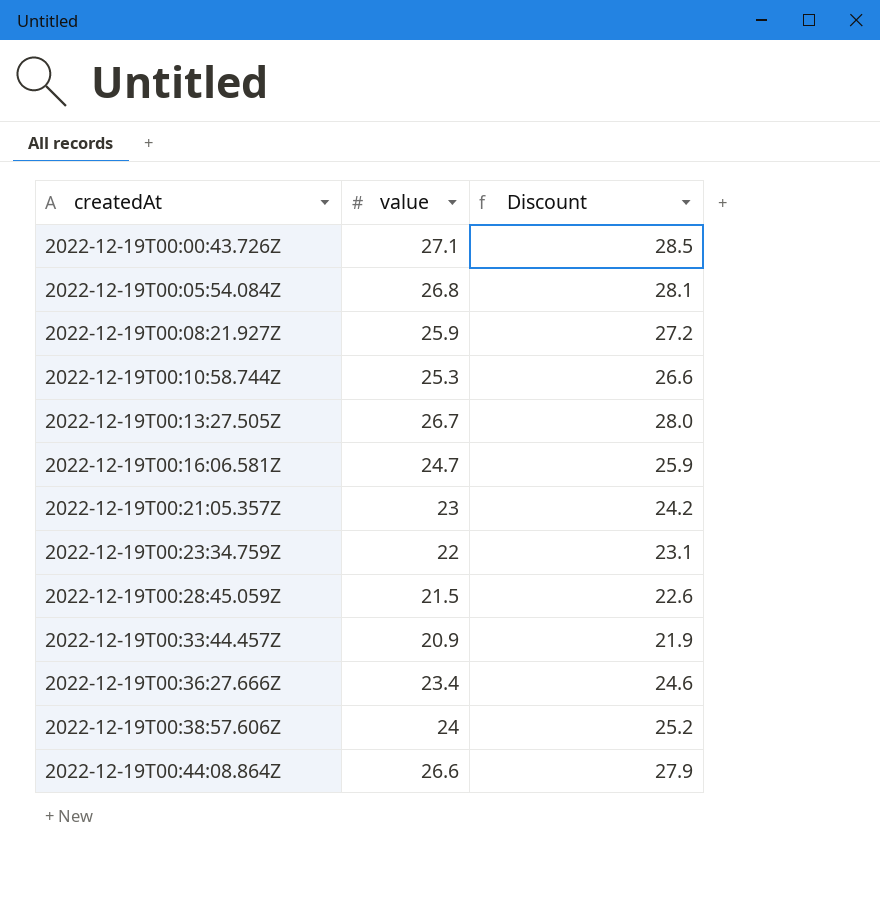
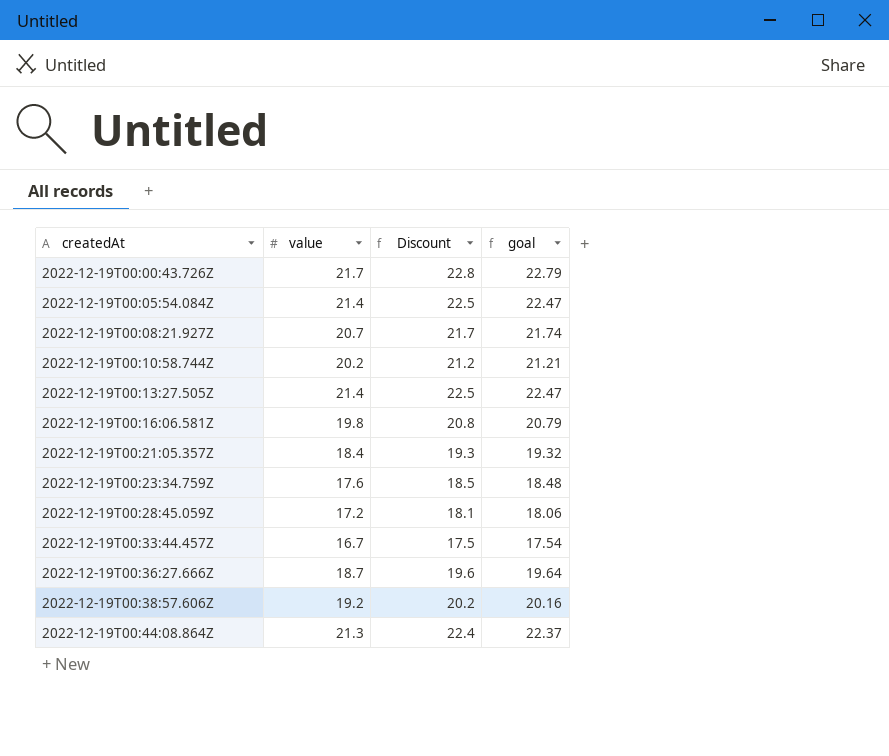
column goal | formula: none -> [value] * 1.05
2022-12-19T00:00:43.726Z | value: 27.1 -> 21.7
2022-12-19T00:00:43.726Z | Discount: 28.5 -> 22.8
2022-12-19T00:05:54.084Z | value: 26.8 -> 21.4
2022-12-19T00:05:54.084Z | Discount: 28.1 -> 22.5
2022-12-19T00:08:21.927Z | value: 25.9 -> 20.7
2022-12-19T00:08:21.927Z | Discount: 27.2 -> 21.7
2022-12-19T00:10:58.744Z | value: 25.3 -> 20.2
2022-12-19T00:10:58.744Z | Discount: 26.6 -> 21.2
2022-12-19T00:13:27.505Z | value: 26.7 -> 21.4
2022-12-19T00:13:27.505Z | Discount: 28.0 -> 22.5
2022-12-19T00:16:06.581Z | value: 24.7 -> 19.8
2022-12-19T00:16:06.581Z | Discount: 25.9 -> 20.8
2022-12-19T00:21:05.357Z | value: 23 -> 18.4
2022-12-19T00:21:05.357Z | Discount: 24.2 -> 19.3
2022-12-19T00:23:34.759Z | value: 22 -> 17.6
2022-12-19T00:23:34.759Z | Discount: 23.1 -> 18.5
2022-12-19T00:28:45.059Z | value: 21.5 -> 17.2
2022-12-19T00:28:45.059Z | Discount: 22.6 -> 18.1
2022-12-19T00:33:44.457Z | value: 20.9 -> 16.7
2022-12-19T00:33:44.457Z | Discount: 21.9 -> 17.5
2022-12-19T00:36:27.666Z | value: 23.4 -> 18.7
2022-12-19T00:36:27.666Z | Discount: 24.6 -> 19.6
2022-12-19T00:38:57.606Z | value: 24 -> 19.2
2022-12-19T00:38:57.606Z | Discount: 25.2 -> 20.2
2022-12-19T00:44:08.864Z | value: 26.6 -> 21.3
2022-12-19T00:44:08.864Z | Discount: 27.9 -> 22.4

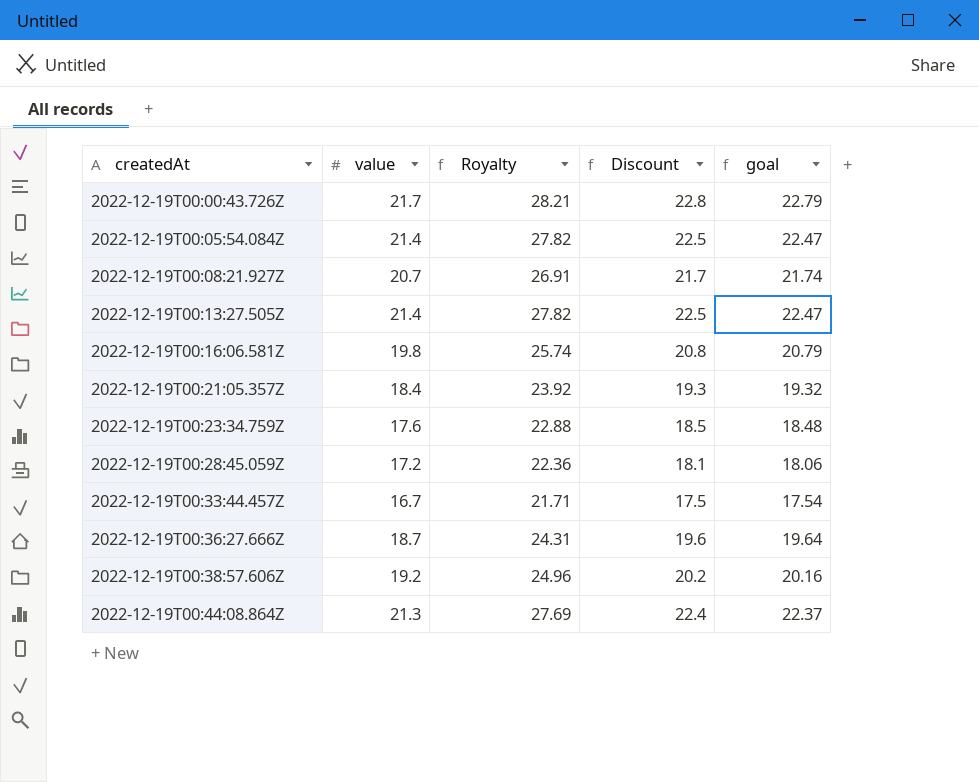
column Royalty | formula: none -> [value] * 1.3
row 2022-12-19T00:10:58.744Z: 20.2 | 21.2 | 21.21 -> none

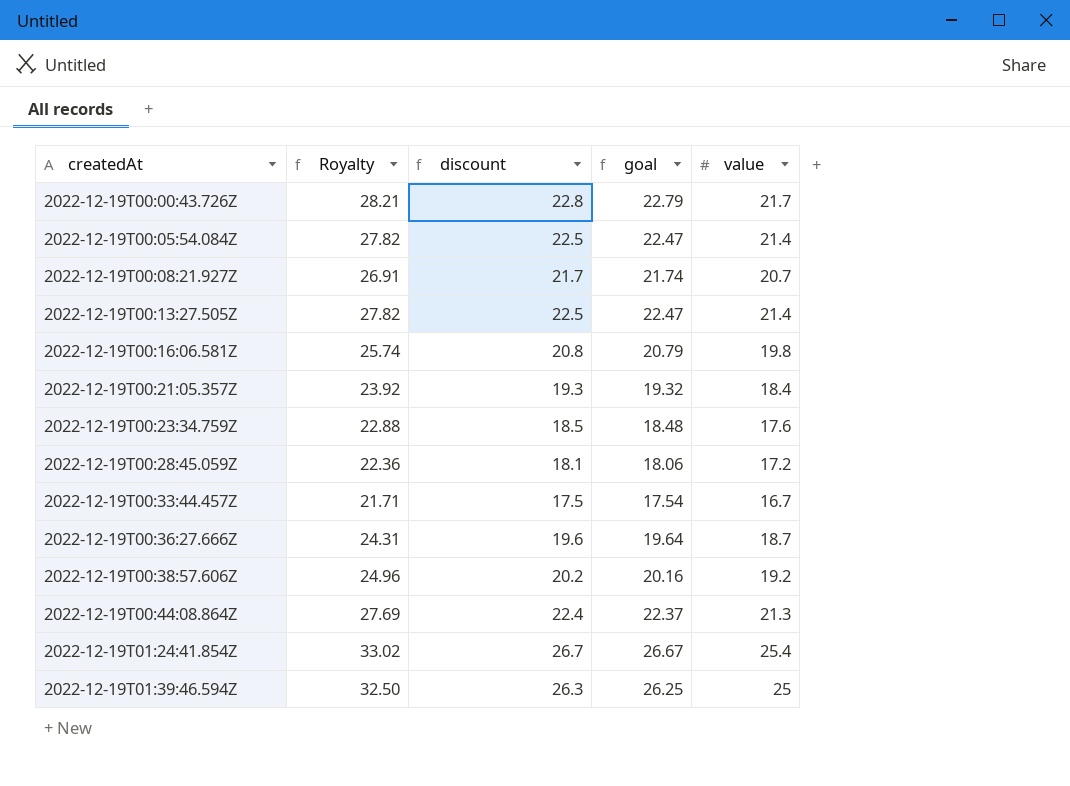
column name: Discount -> discount
column value | position: 2 -> 5
row 2022-12-19T01:24:41.854Z: none -> 33.02 | 26.7 | 26.67 | 25.4
row 2022-12-19T01:39:46.594Z: none -> 32.50 | 26.3 | 26.25 | 25

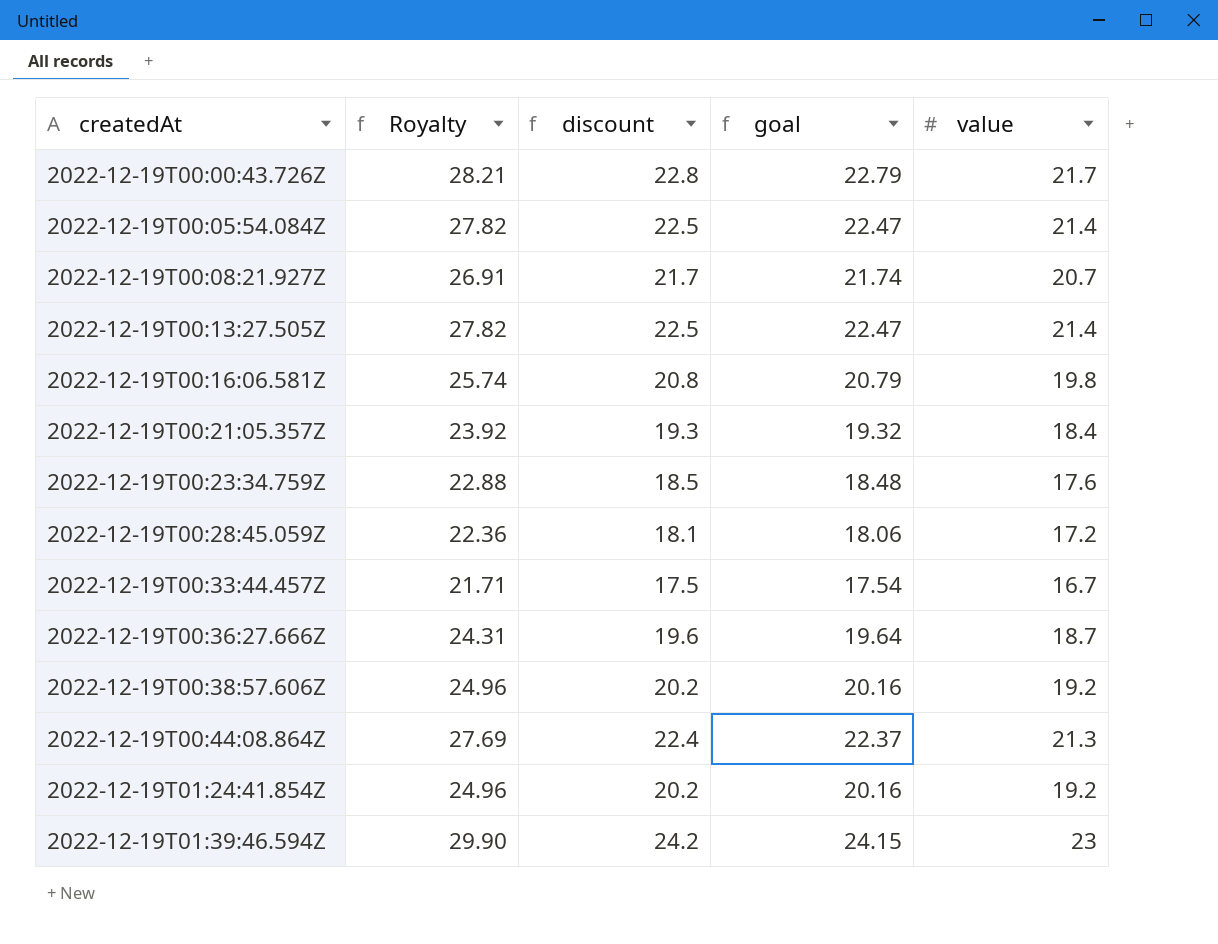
2022-12-19T01:24:41.854Z | Royalty: 33.02 -> 24.96
2022-12-19T01:24:41.854Z | discount: 26.7 -> 20.2
2022-12-19T01:24:41.854Z | goal: 26.67 -> 20.16
2022-12-19T01:24:41.854Z | value: 25.4 -> 19.2
2022-12-19T01:39:46.594Z | Royalty: 32.50 -> 29.90
2022-12-19T01:39:46.594Z | discount: 26.3 -> 24.2
2022-12-19T01:39:46.594Z | goal: 26.25 -> 24.15
2022-12-19T01:39:46.594Z | value: 25 -> 23

